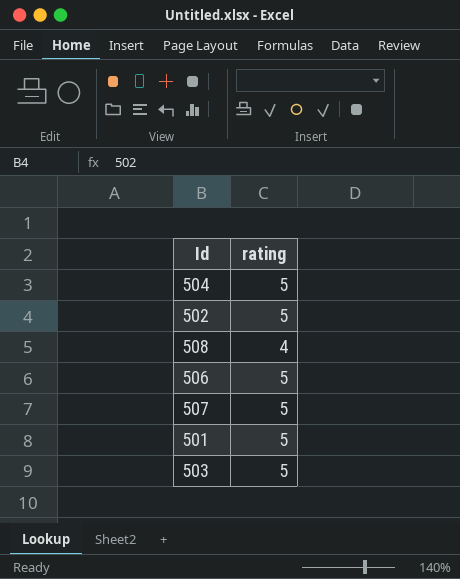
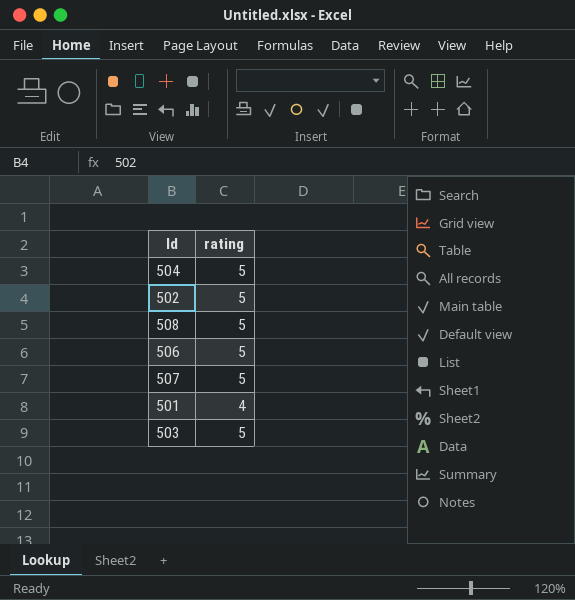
508 | rating: 4 -> 5
501 | rating: 5 -> 4

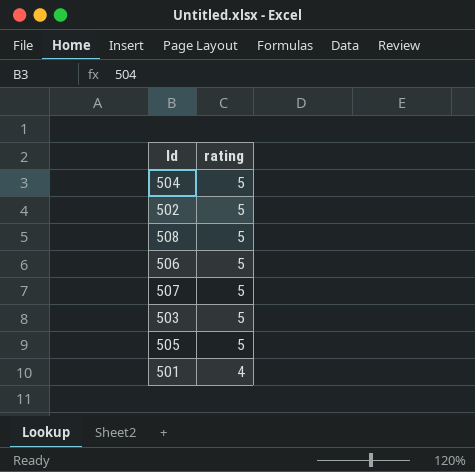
row order: none -> rating descending
row 505: none -> 5

